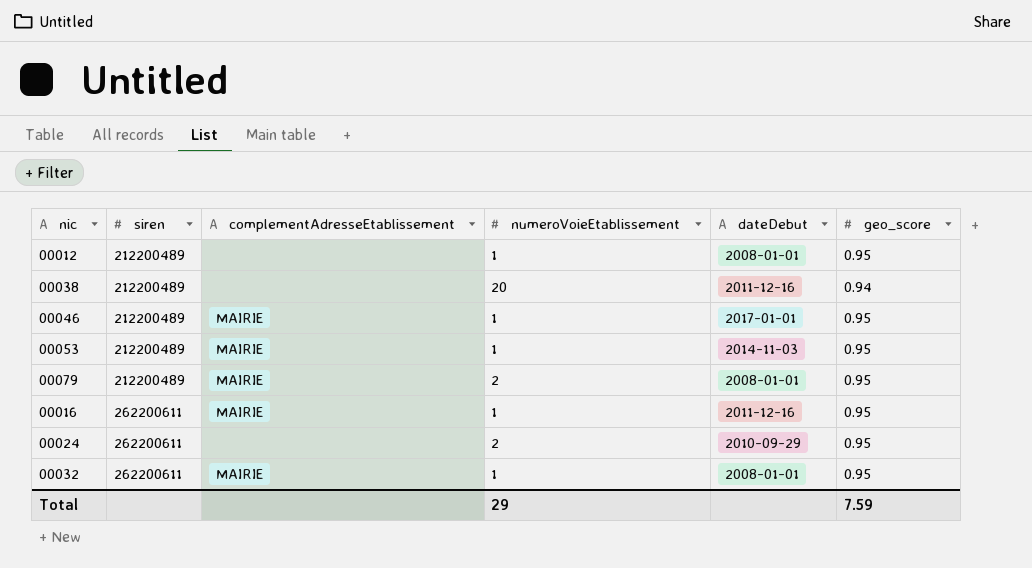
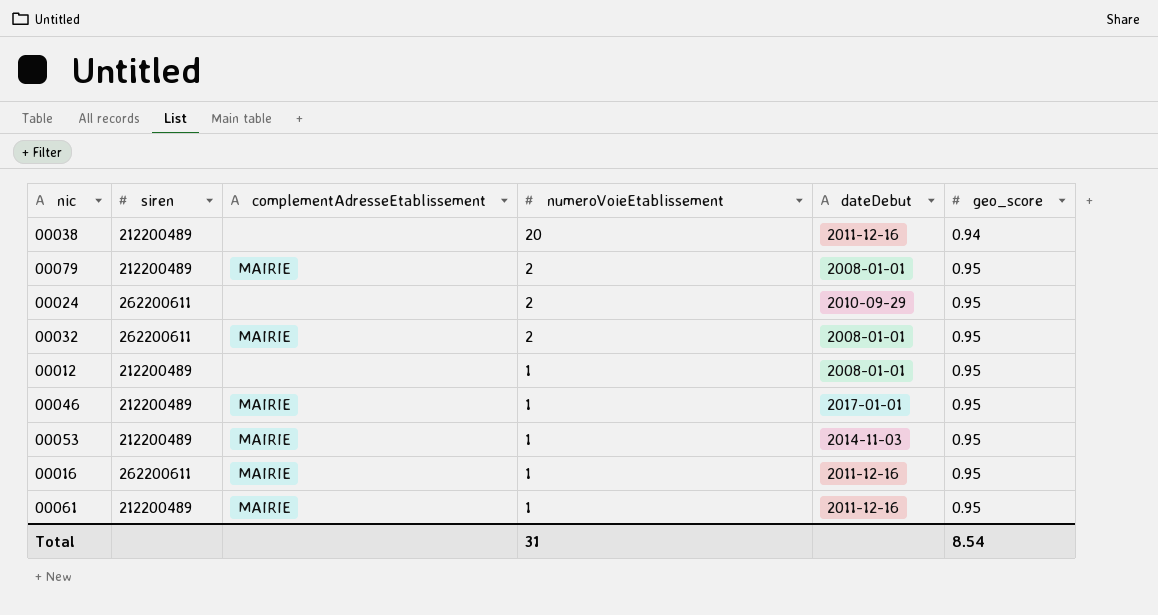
row order: siren ascending -> numeroVoieEtablissement descending
00032 | numeroVoieEtablissement: 1 -> 2
row 00061: none -> 212200489 | MAIRIE | 1 | 2011-12-16 | 0.95
Total | numeroVoieEtablissement: 29 -> 31
Total | geo_score: 7.59 -> 8.54

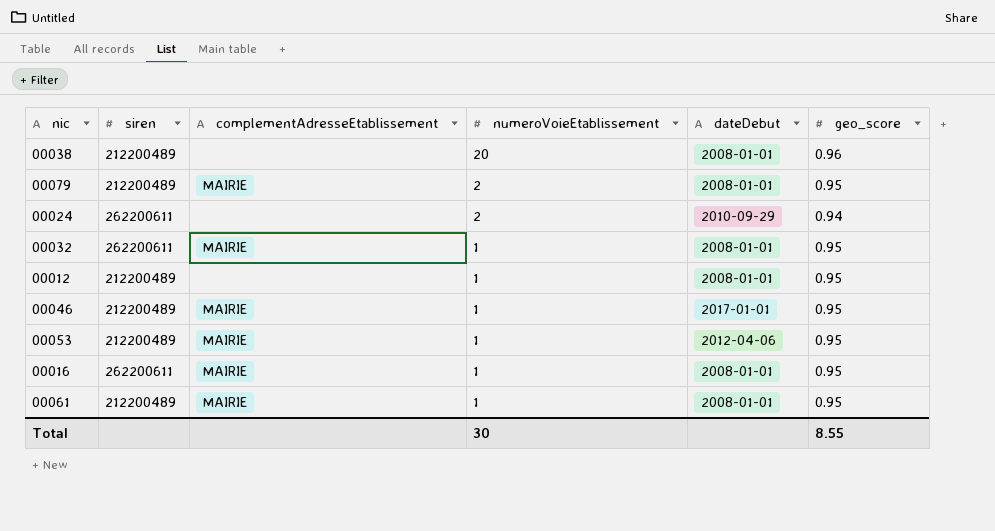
00038 | dateDebut: 2011-12-16 -> 2008-01-01
00038 | geo_score: 0.94 -> 0.96
00024 | geo_score: 0.95 -> 0.94
00032 | numeroVoieEtablissement: 2 -> 1
00053 | dateDebut: 2014-11-03 -> 2012-04-06
00016 | dateDebut: 2011-12-16 -> 2008-01-01
00061 | dateDebut: 2011-12-16 -> 2008-01-01
Total | numeroVoieEtablissement: 31 -> 30
Total | geo_score: 8.54 -> 8.55

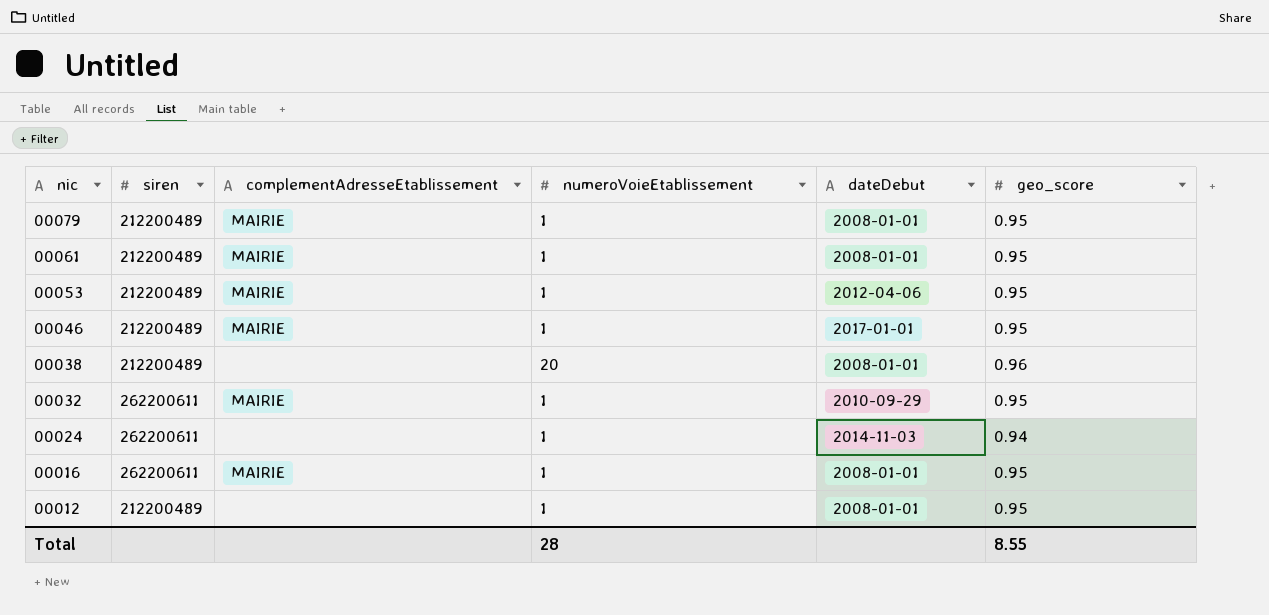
row order: numeroVoieEtablissement descending -> nic descending
00079 | numeroVoieEtablissement: 2 -> 1
00032 | dateDebut: 2008-01-01 -> 2010-09-29
00024 | numeroVoieEtablissement: 2 -> 1
00024 | dateDebut: 2010-09-29 -> 2014-11-03
Total | numeroVoieEtablissement: 30 -> 28

